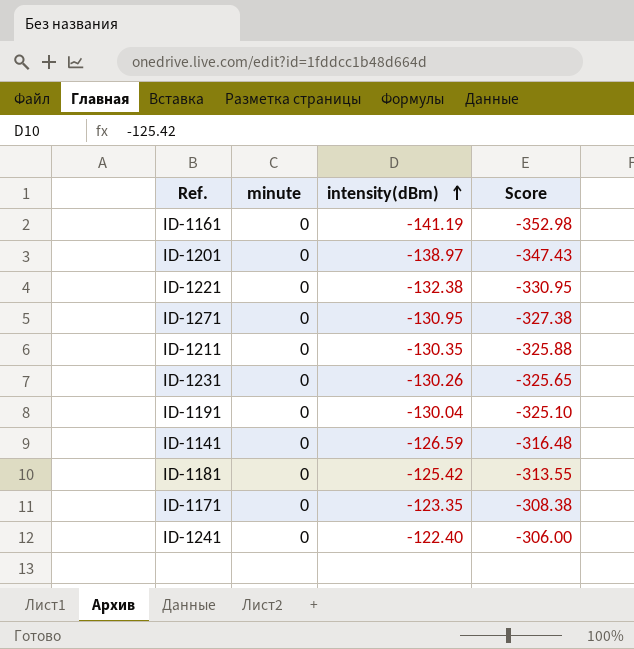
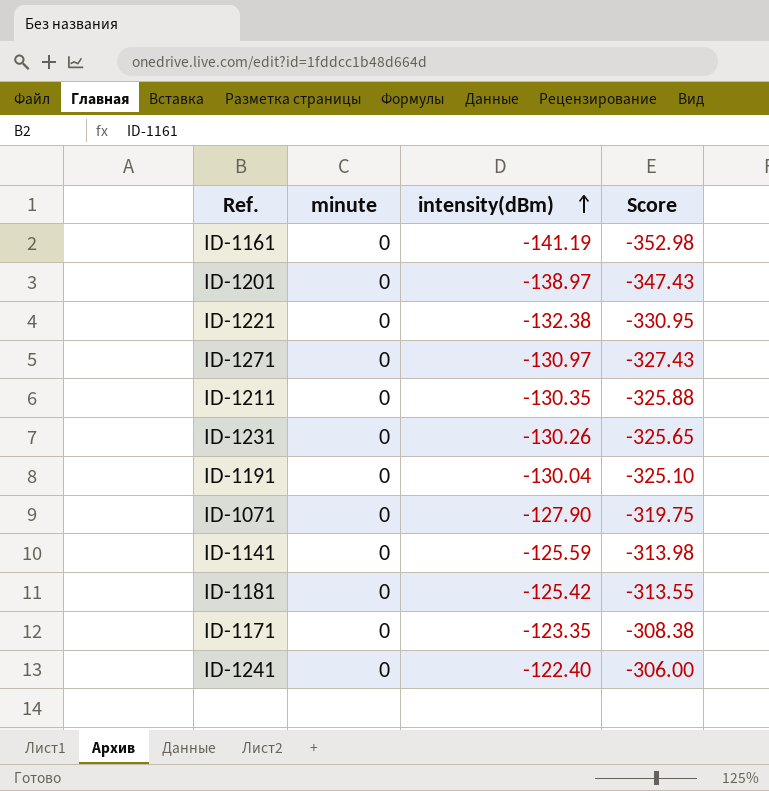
ID-1271 | intensity(dBm): -130.95 -> -130.97
ID-1271 | Score: -327.38 -> -327.43
row ID-1071: none -> 0 | -127.90 | -319.75
ID-1141 | intensity(dBm): -126.59 -> -125.59
ID-1141 | Score: -316.48 -> -313.98

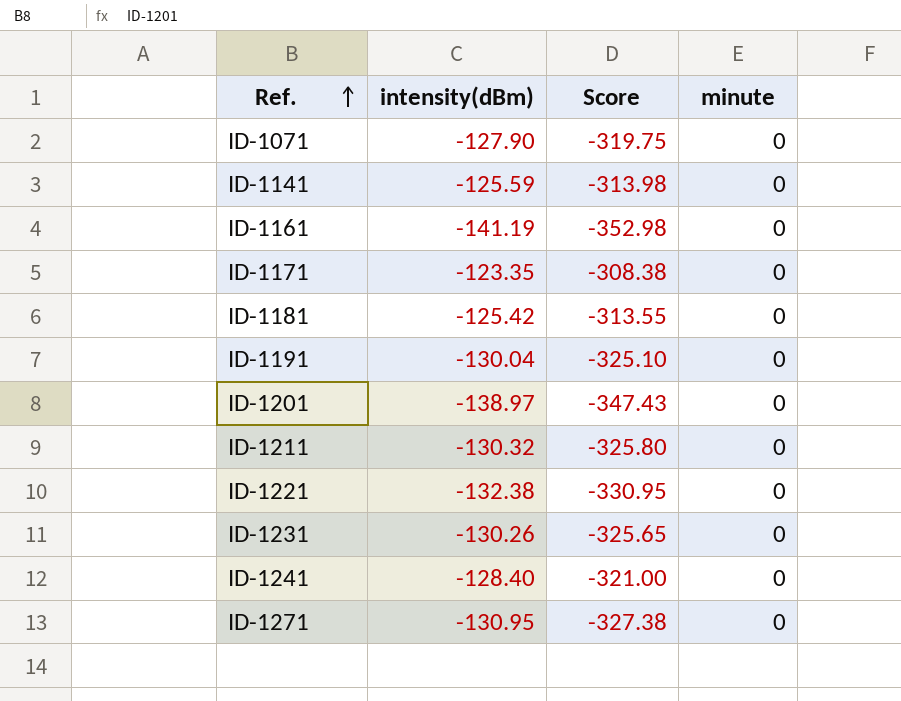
row order: intensity(dBm) ascending -> Ref. ascending
column minute | position: 2 -> 4
ID-1211 | intensity(dBm): -130.35 -> -130.32
ID-1211 | Score: -325.88 -> -325.80
ID-1241 | intensity(dBm): -122.40 -> -128.40
ID-1241 | Score: -306.00 -> -321.00
ID-1271 | intensity(dBm): -130.97 -> -130.95
ID-1271 | Score: -327.43 -> -327.38

